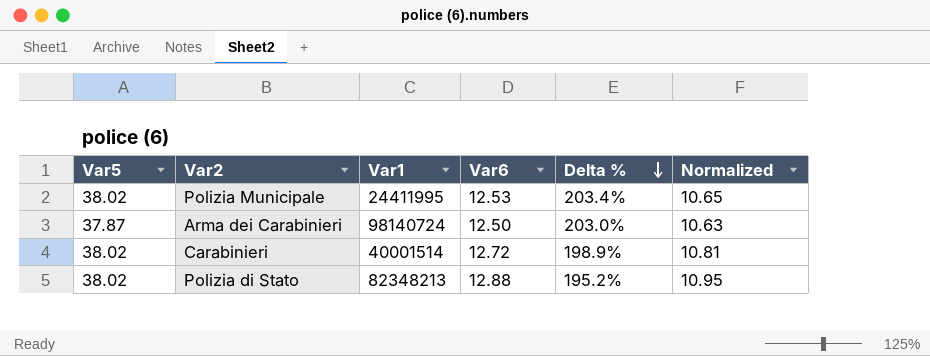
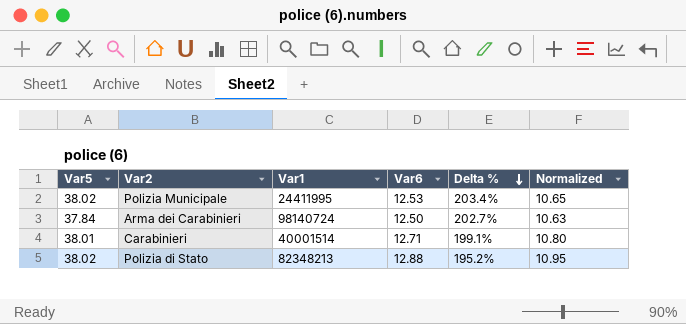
Arma dei Carabinieri | Var5: 37.87 -> 37.84
Arma dei Carabinieri | Delta %: 203.0% -> 202.7%
Carabinieri | Var5: 38.02 -> 38.01
Carabinieri | Var6: 12.72 -> 12.71
Carabinieri | Delta %: 198.9% -> 199.1%
Carabinieri | Normalized: 10.81 -> 10.80

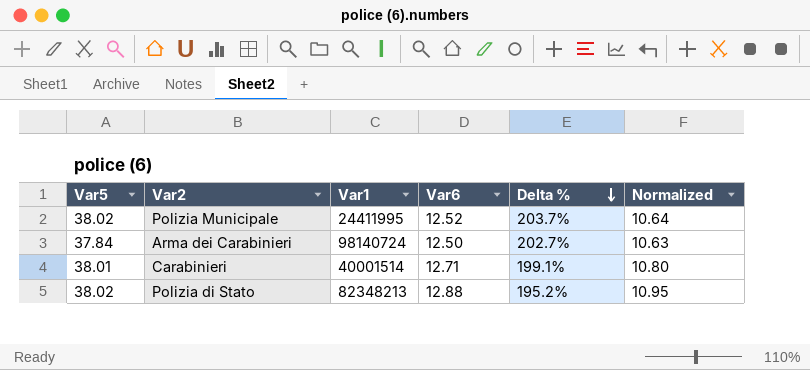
Polizia Municipale | Var6: 12.53 -> 12.52
Polizia Municipale | Delta %: 203.4% -> 203.7%
Polizia Municipale | Normalized: 10.65 -> 10.64

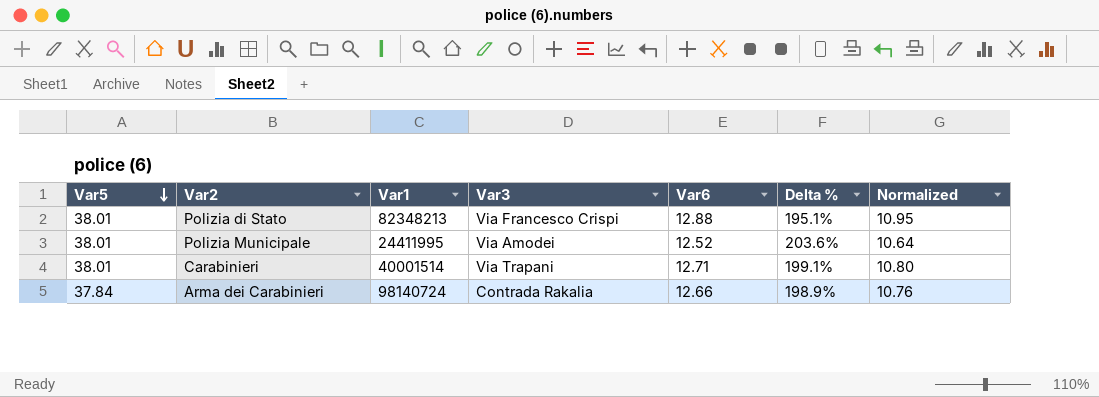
row order: Delta % descending -> Var5 descending
column Var3 | position: none -> 4
Polizia di Stato | Var5: 38.02 -> 38.01
Polizia di Stato | Delta %: 195.2% -> 195.1%
Polizia Municipale | Var5: 38.02 -> 38.01
Polizia Municipale | Delta %: 203.7% -> 203.6%
Arma dei Carabinieri | Var6: 12.50 -> 12.66
Arma dei Carabinieri | Delta %: 202.7% -> 198.9%
Arma dei Carabinieri | Normalized: 10.63 -> 10.76

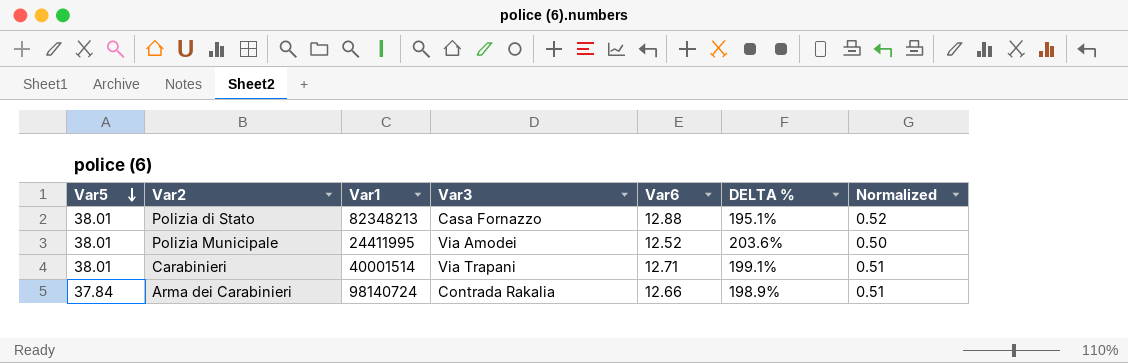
column name: Delta % -> DELTA %
column Normalized | formula: [Var6] * 0.85 -> [Var6] * 0.04
Polizia di Stato | Var3: Via Francesco Crispi -> Casa Fornazzo

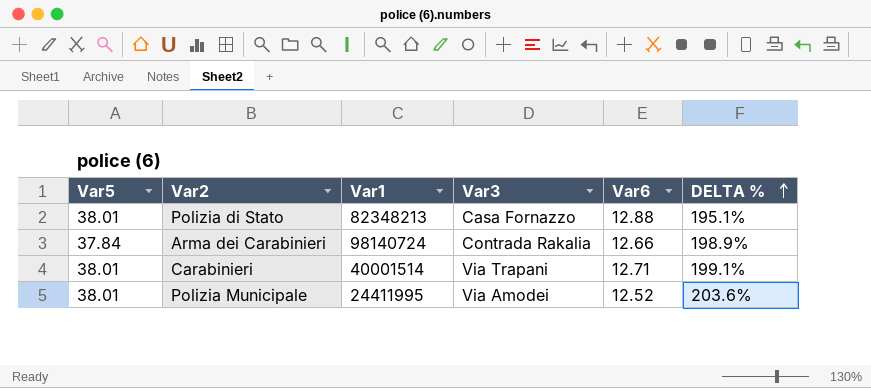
row order: Var5 descending -> DELTA % ascending
column Normalized | formula: [Var6] * 0.04 -> none

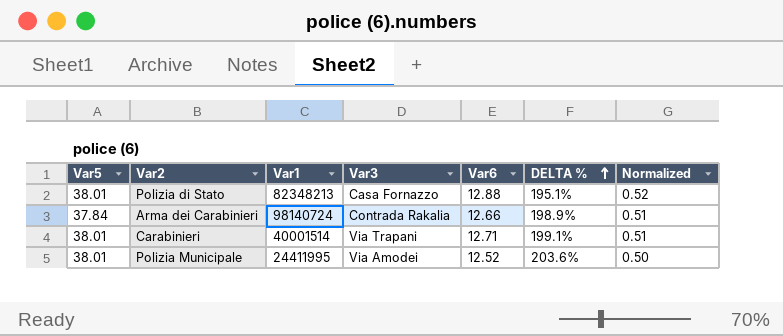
column Normalized | formula: none -> [Var6] * 0.04

